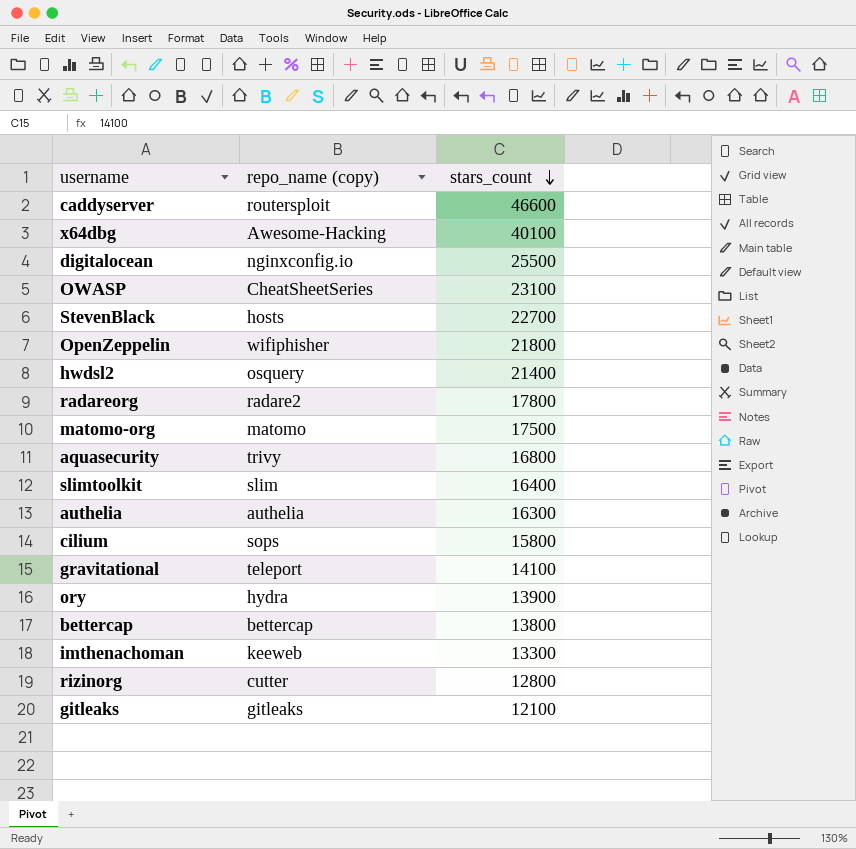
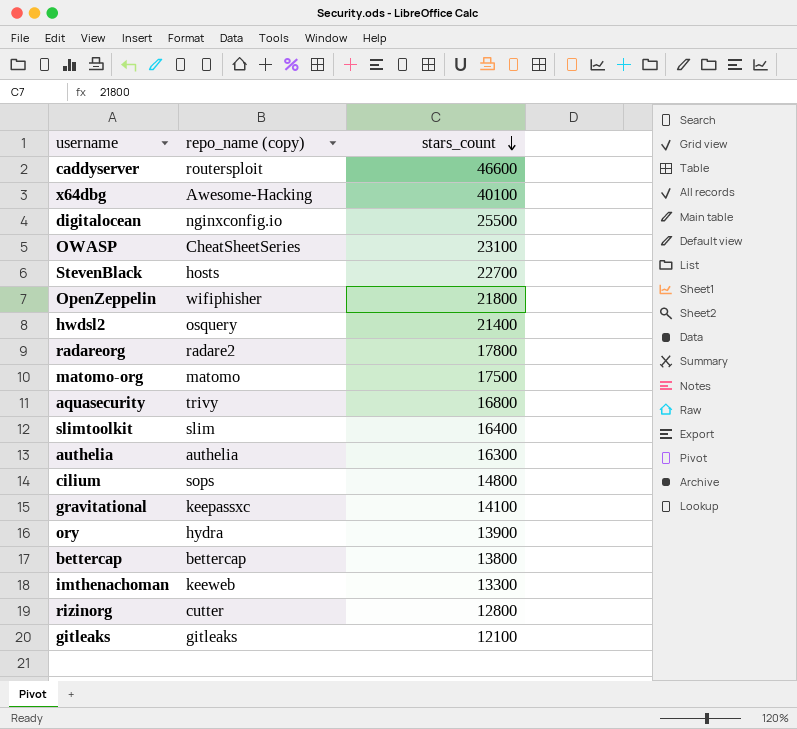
cilium | stars_count: 15800 -> 14800
gravitational | repo_name (copy): teleport -> keepassxc

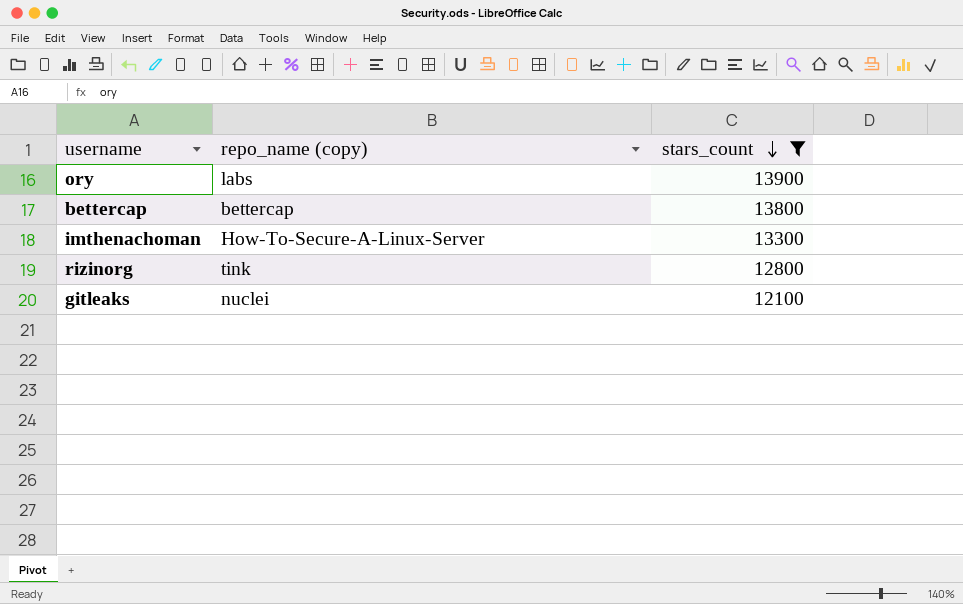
filter: none -> stars_count <= 13900
ory | repo_name (copy): hydra -> labs
imthenachoman | repo_name (copy): keeweb -> How-To-Secure-A-Linux-Server
rizinorg | repo_name (copy): cutter -> tink
gitleaks | repo_name (copy): gitleaks -> nuclei

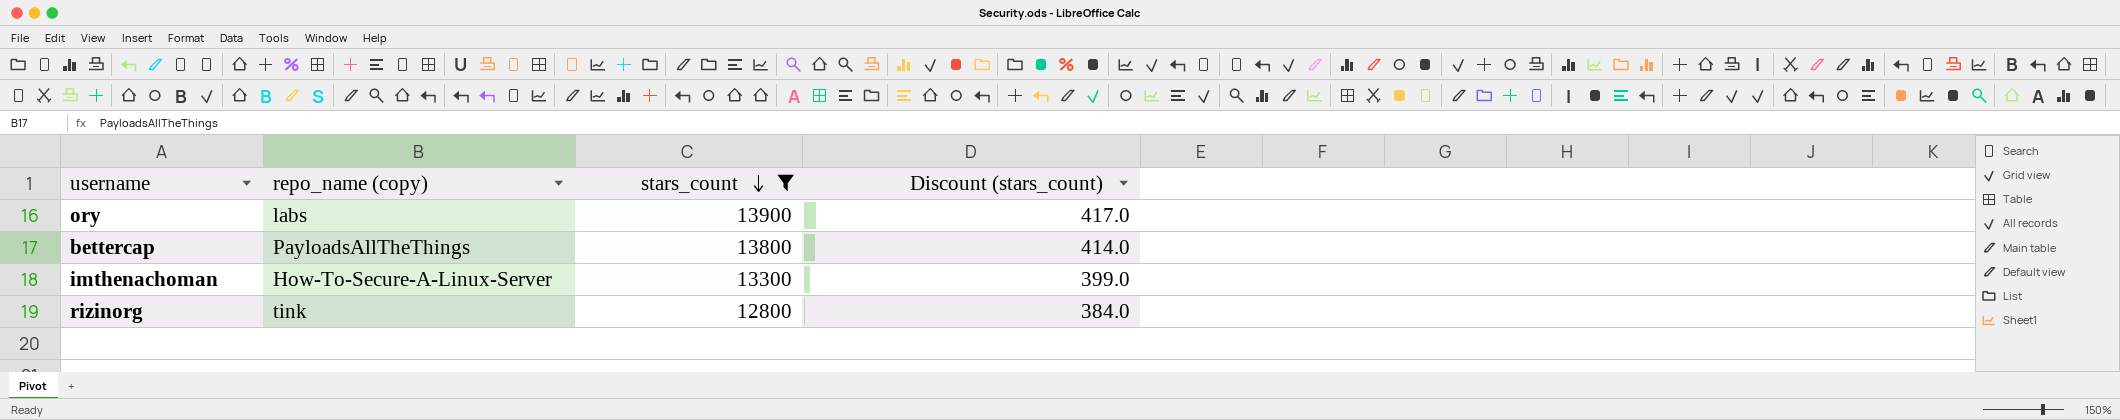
column Discount (stars_count) | formula: none -> [stars_count] * 0.03
row gitleaks: nuclei | 12100 -> none
bettercap | repo_name (copy): bettercap -> PayloadsAllTheThings

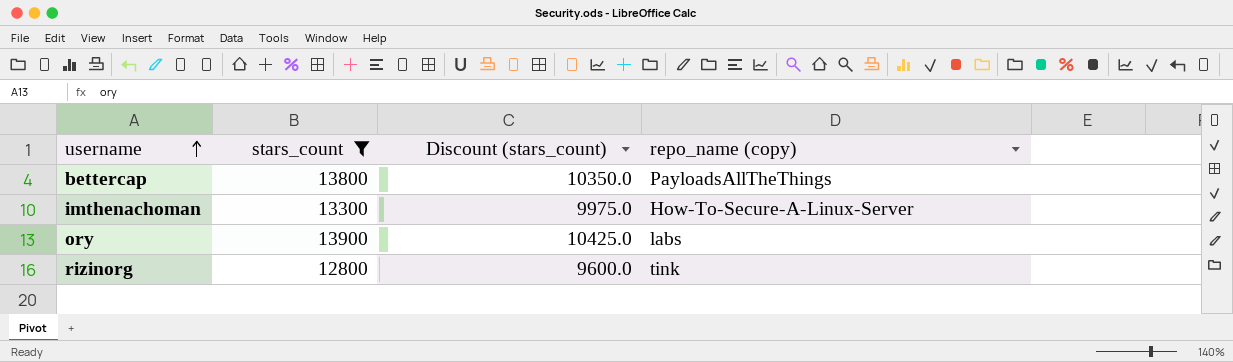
row order: stars_count descending -> username ascending
column Discount (stars_count) | formula: [stars_count] * 0.03 -> [stars_count] * 0.75
column repo_name (copy) | position: 2 -> 4

